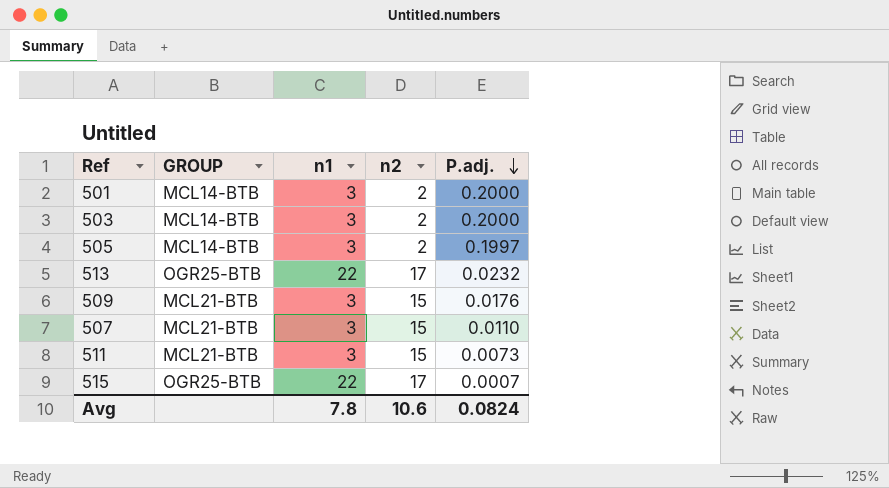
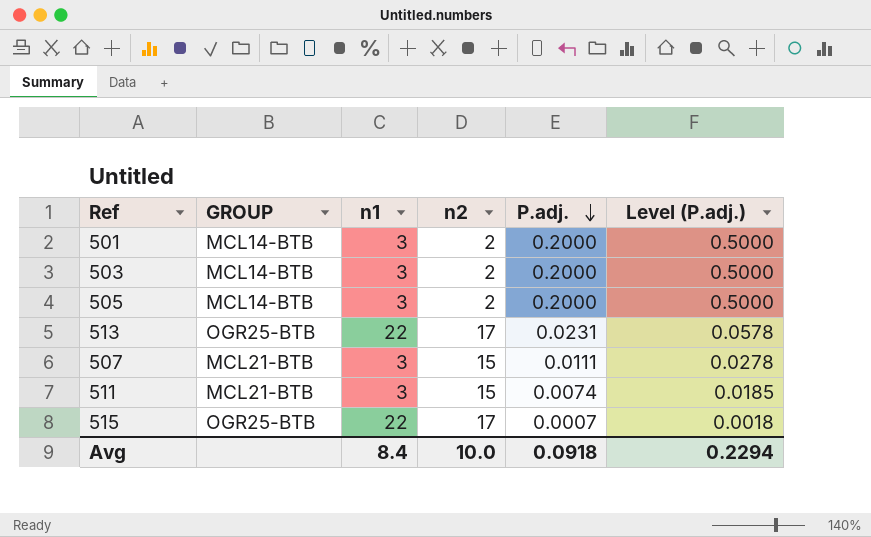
column Level (P.adj.) | formula: none -> [P.adj.] * 2.5
row 509: MCL21-BTB | 3 | 15 | 0.0176 -> none
505 | P.adj.: 0.1997 -> 0.2000
513 | P.adj.: 0.0232 -> 0.0231
507 | P.adj.: 0.0110 -> 0.0111
511 | P.adj.: 0.0073 -> 0.0074
Avg | n1: 7.8 -> 8.4
Avg | n2: 10.6 -> 10.0
Avg | P.adj.: 0.0824 -> 0.0918

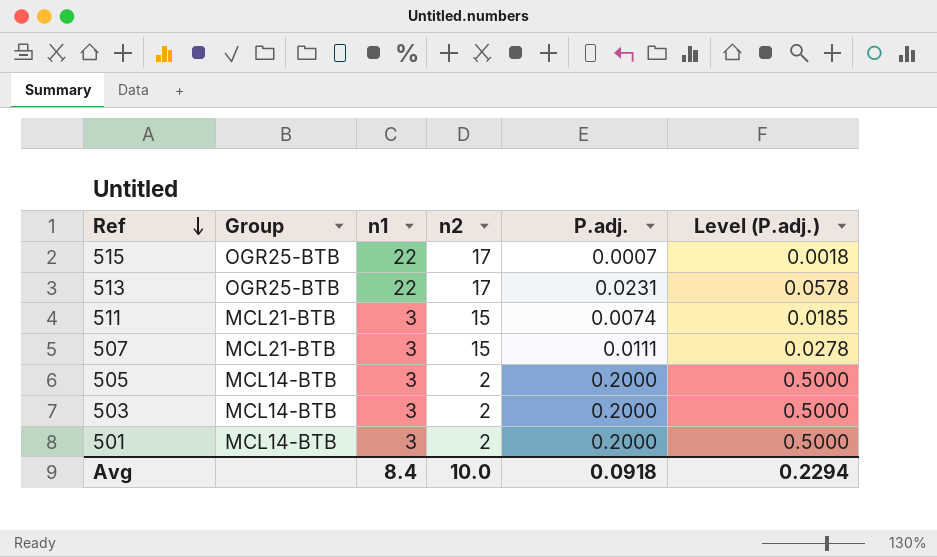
row order: P.adj. descending -> Ref descending
column name: GROUP -> Group

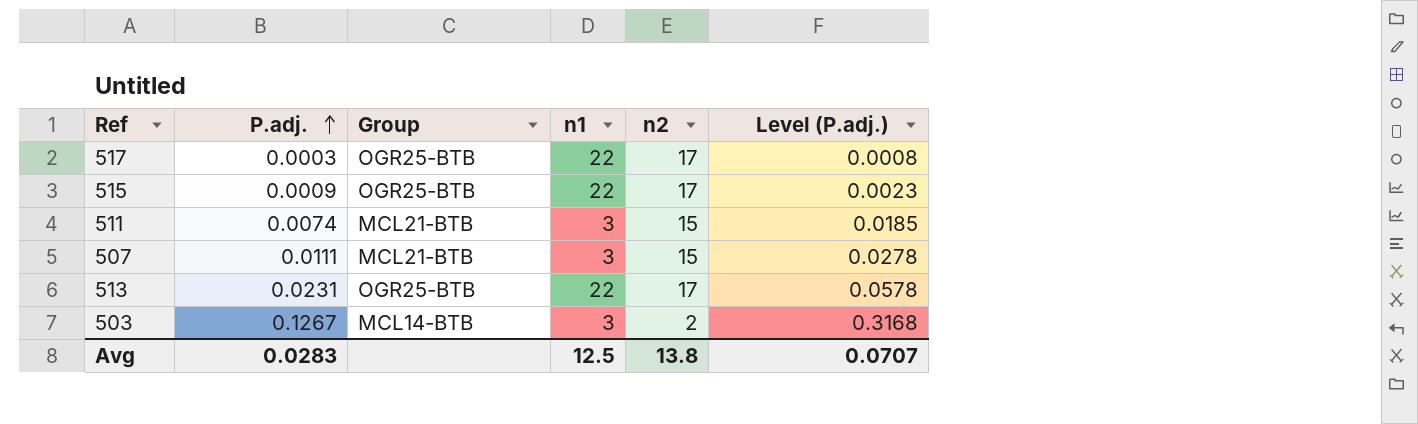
row order: Ref descending -> P.adj. ascending
column P.adj. | position: 5 -> 2
row 505: MCL14-BTB | 3 | 2 | 0.2000 | 0.5000 -> none
row 501: MCL14-BTB | 3 | 2 | 0.2000 | 0.5000 -> none
row 517: none -> 0.0003 | OGR25-BTB | 22 | 17 | 0.0008
515 | P.adj.: 0.0007 -> 0.0009
515 | Level (P.adj.): 0.0018 -> 0.0023
503 | P.adj.: 0.2000 -> 0.1267
503 | Level (P.adj.): 0.5000 -> 0.3168
Avg | P.adj.: 0.0918 -> 0.0283
Avg | n1: 8.4 -> 12.5
Avg | n2: 10.0 -> 13.8
Avg | Level (P.adj.): 0.2294 -> 0.0707

